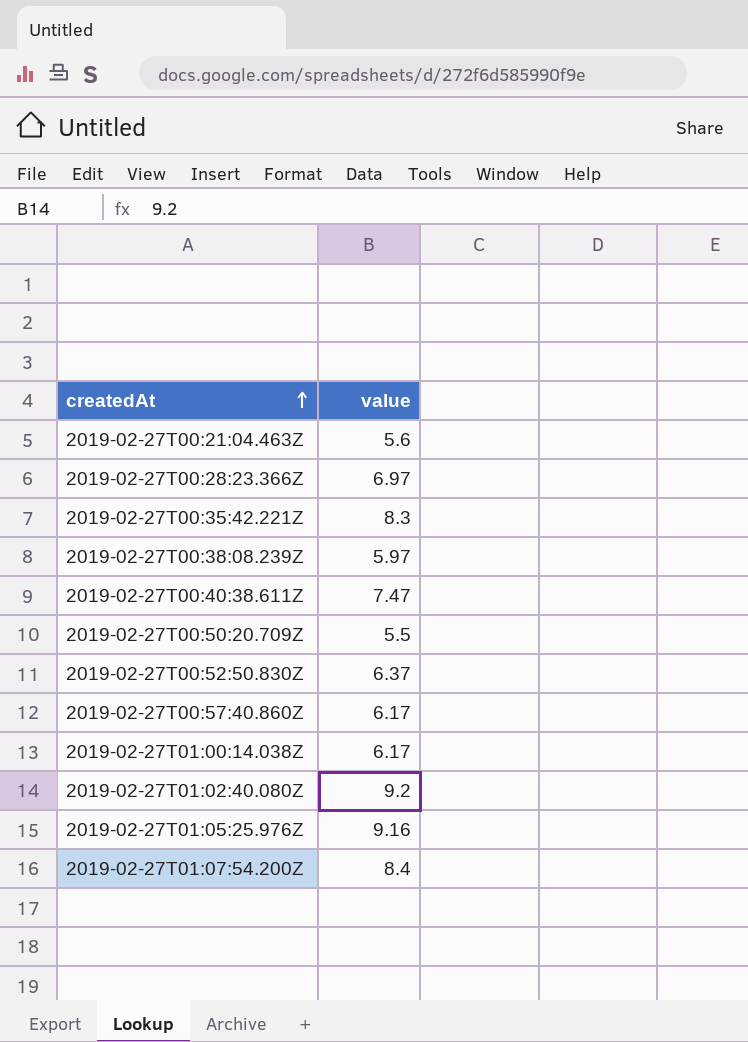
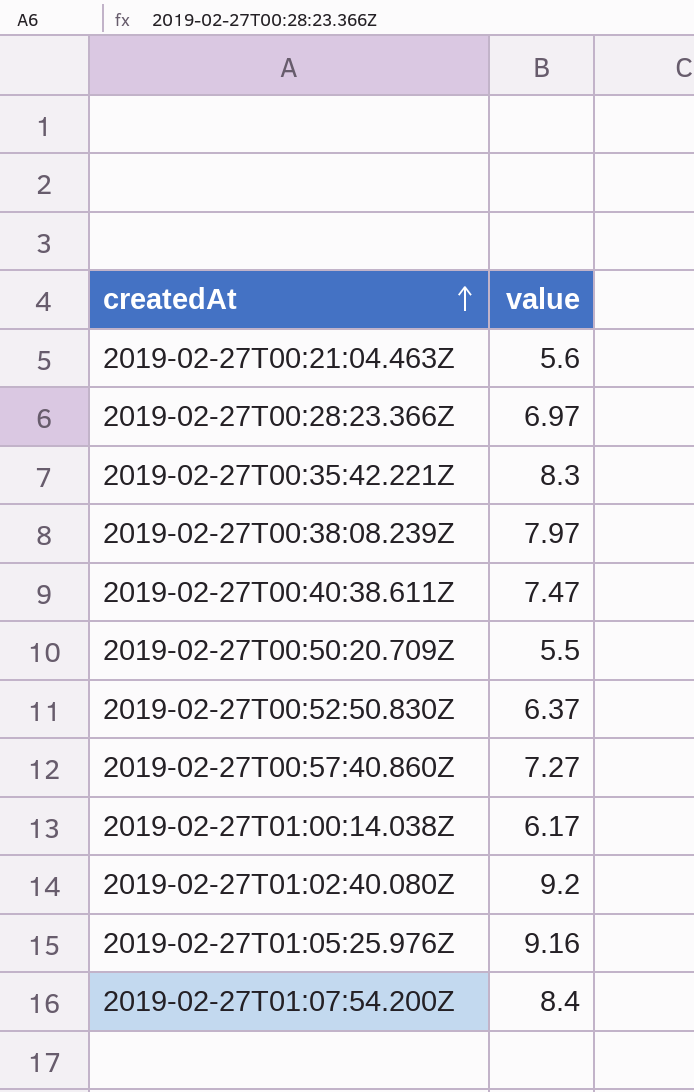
2019-02-27T00:38:08.239Z | value: 5.97 -> 7.97
2019-02-27T00:57:40.860Z | value: 6.17 -> 7.27

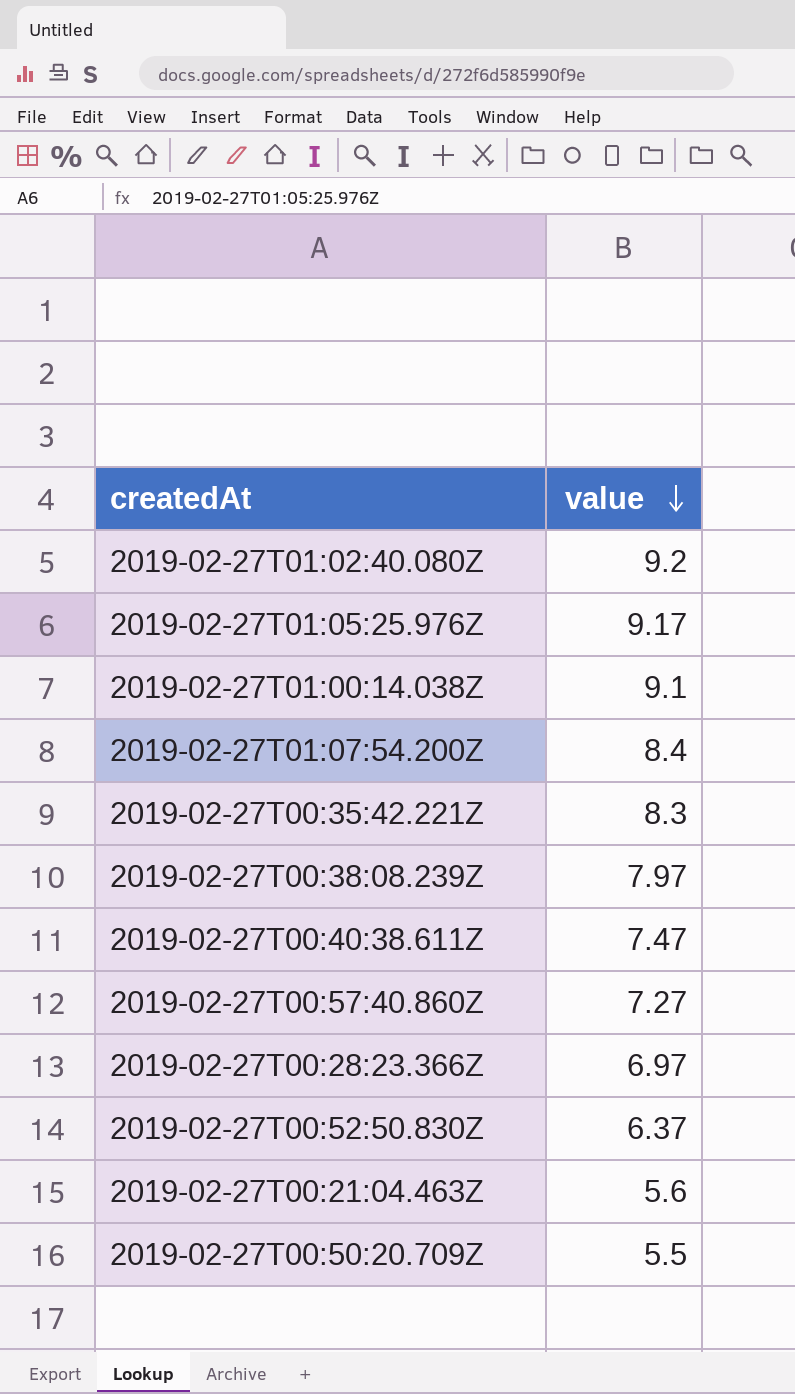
row order: createdAt ascending -> value descending
2019-02-27T01:05:25.976Z | value: 9.16 -> 9.17
2019-02-27T01:00:14.038Z | value: 6.17 -> 9.1

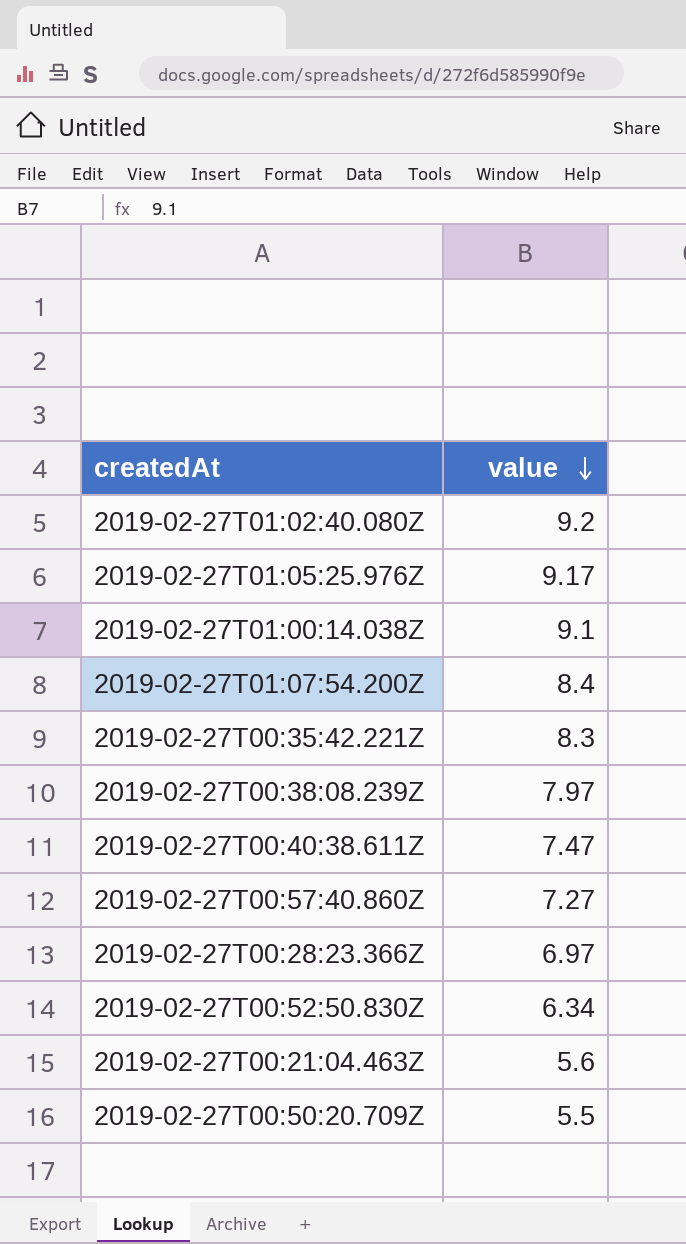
2019-02-27T00:52:50.830Z | value: 6.37 -> 6.34

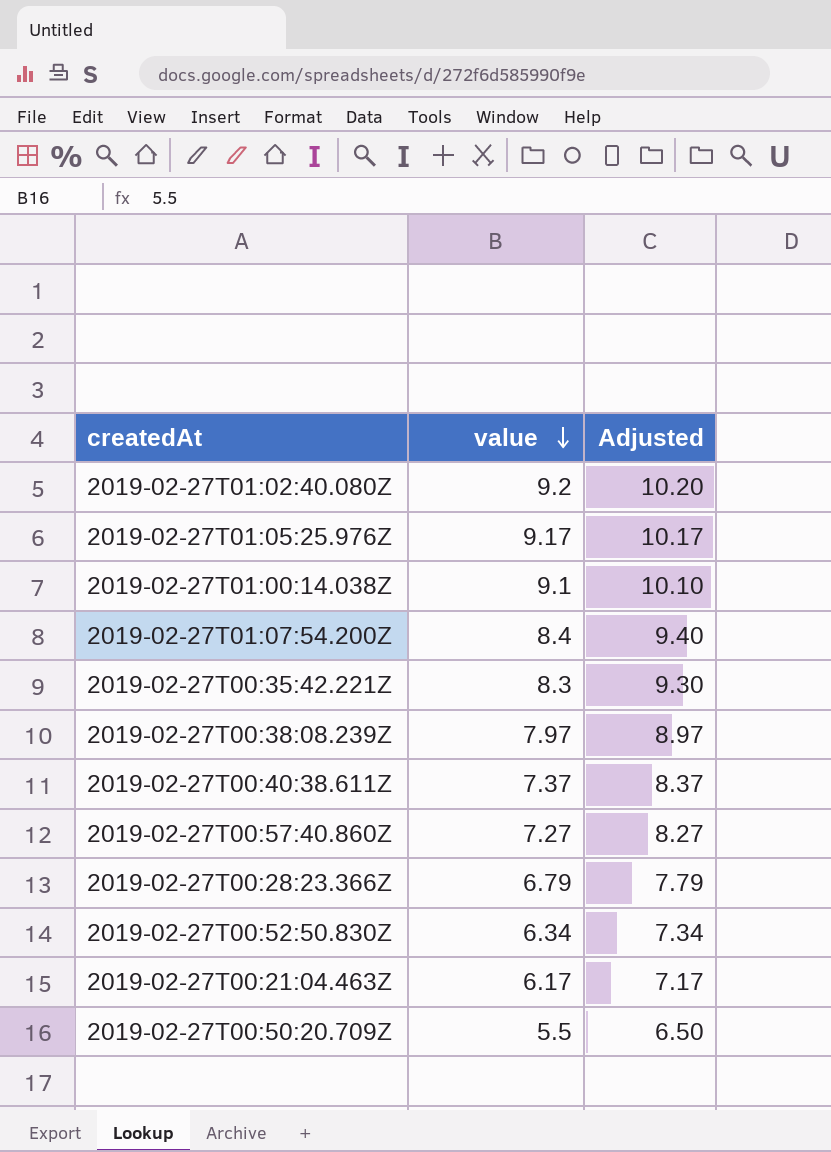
column Adjusted | formula: none -> [value] + 1
2019-02-27T00:40:38.611Z | value: 7.47 -> 7.37
2019-02-27T00:28:23.366Z | value: 6.97 -> 6.79
2019-02-27T00:21:04.463Z | value: 5.6 -> 6.17

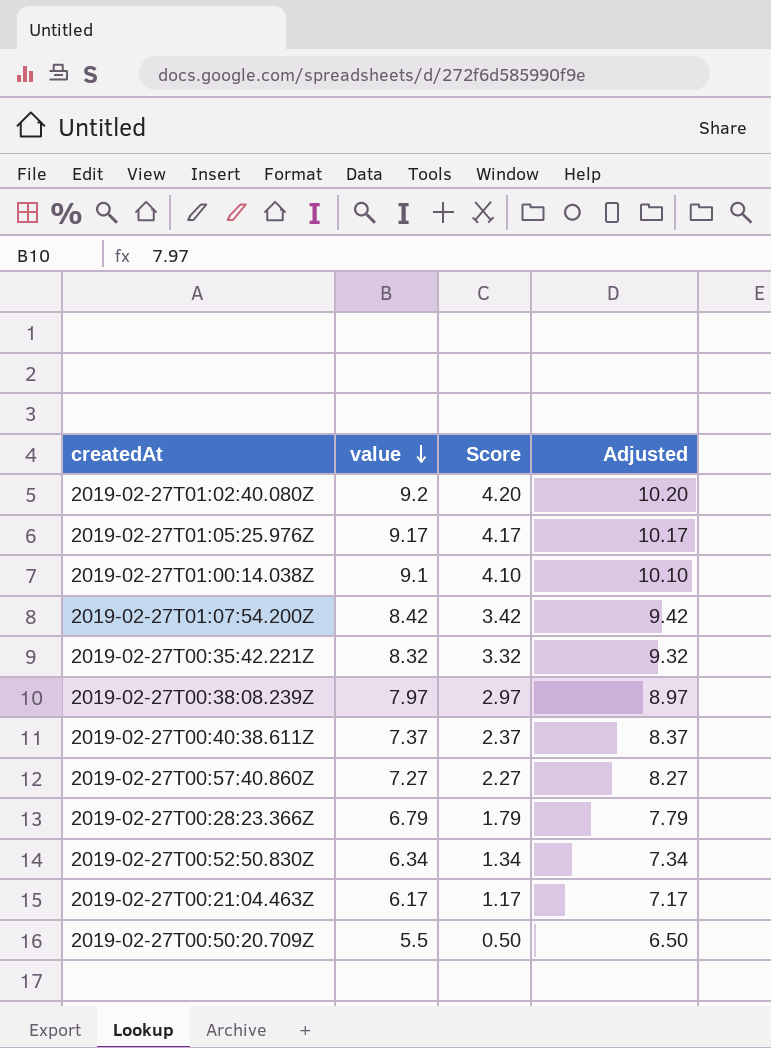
column Score | formula: none -> [value] - 5
2019-02-27T01:07:54.200Z | value: 8.4 -> 8.42
2019-02-27T01:07:54.200Z | Adjusted: 9.40 -> 9.42
2019-02-27T00:35:42.221Z | value: 8.3 -> 8.32
2019-02-27T00:35:42.221Z | Adjusted: 9.30 -> 9.32

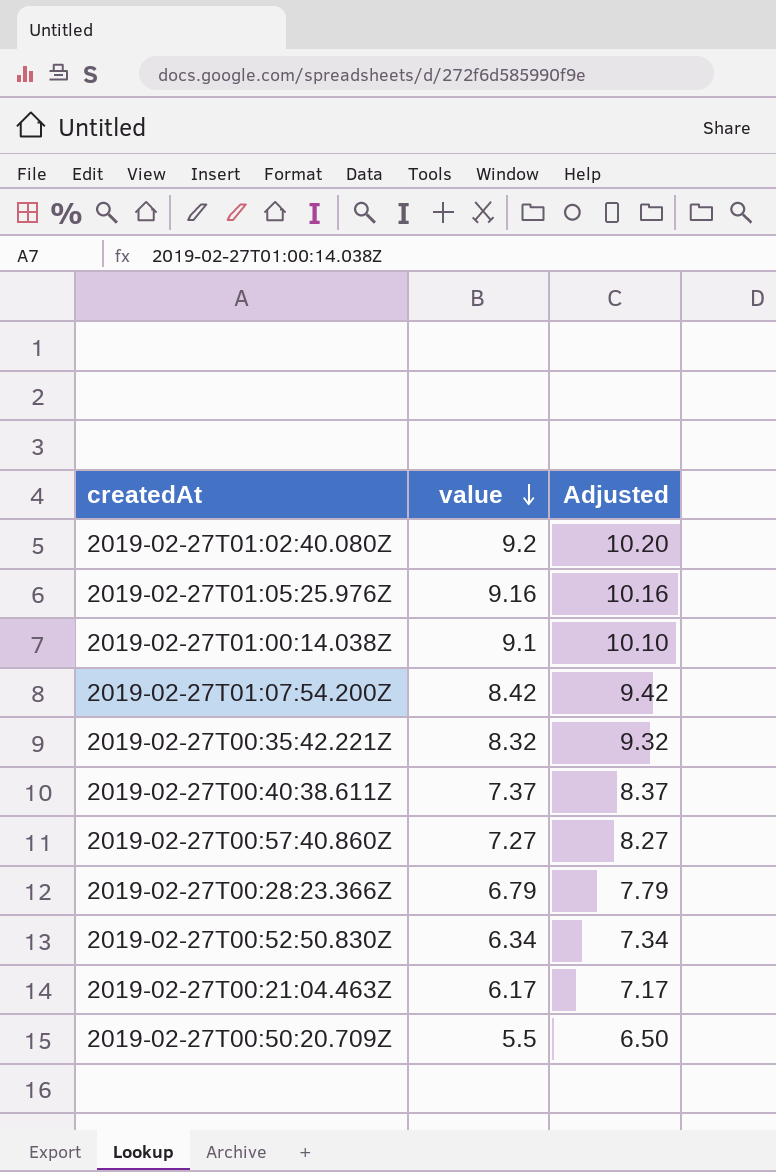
column Score | formula: [value] - 5 -> none
row 2019-02-27T00:38:08.239Z: 7.97 | 2.97 | 8.97 -> none
2019-02-27T01:05:25.976Z | value: 9.17 -> 9.16
2019-02-27T01:05:25.976Z | Adjusted: 10.17 -> 10.16

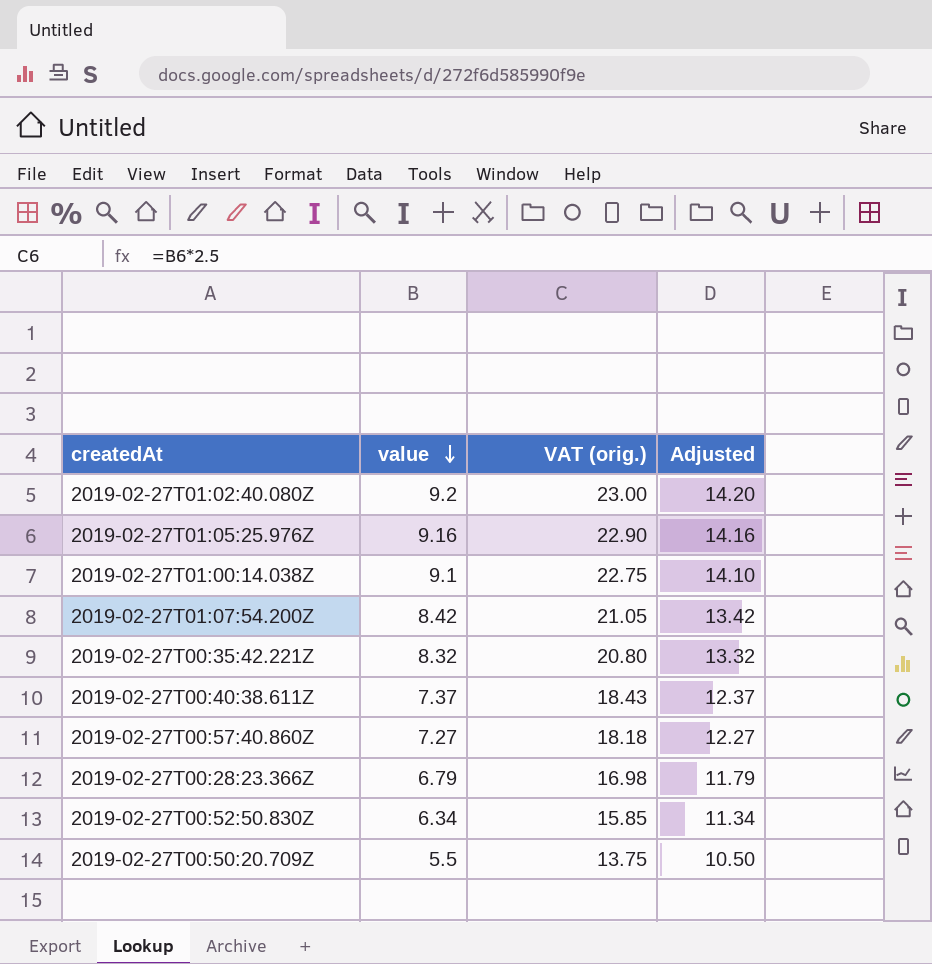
column VAT (orig.) | formula: none -> [value] * 2.5
column Adjusted | formula: [value] + 1 -> [value] + 5
row 2019-02-27T00:21:04.463Z: 6.17 | 7.17 -> none

